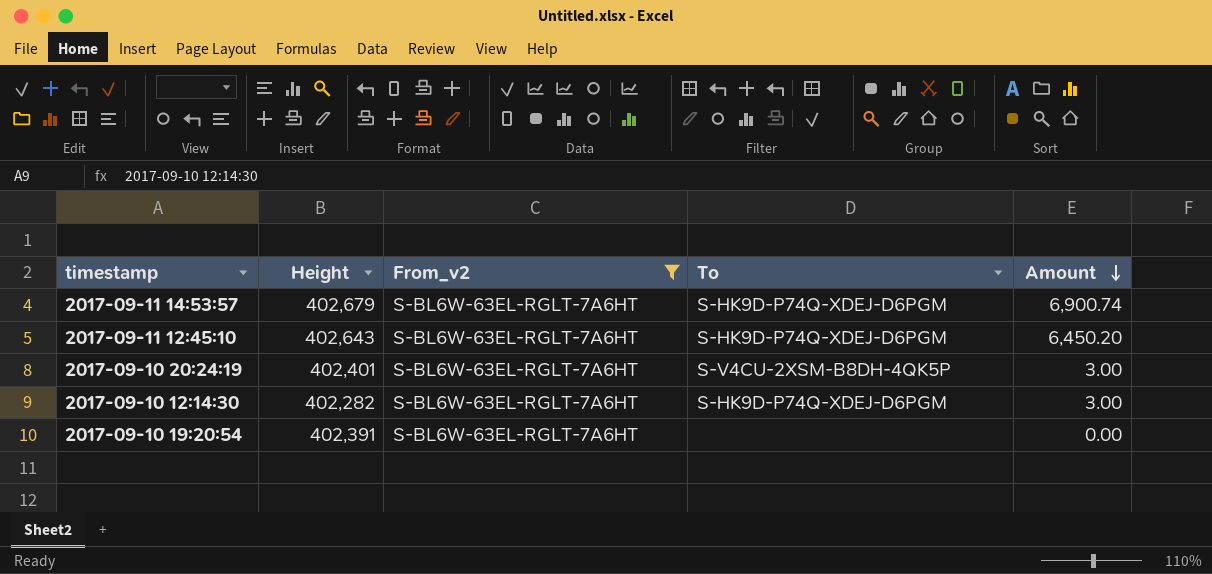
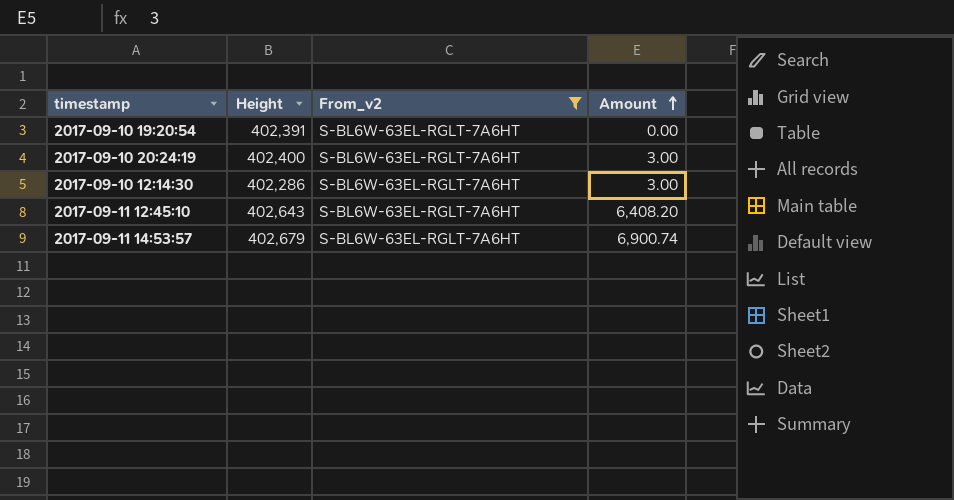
row order: Amount descending -> Amount ascending
column To | position: 4 -> none
2017-09-10 20:24:19 | Height: 402,401 -> 402,400
2017-09-10 12:14:30 | Height: 402,282 -> 402,286
2017-09-11 12:45:10 | Amount: 6,450.20 -> 6,408.20

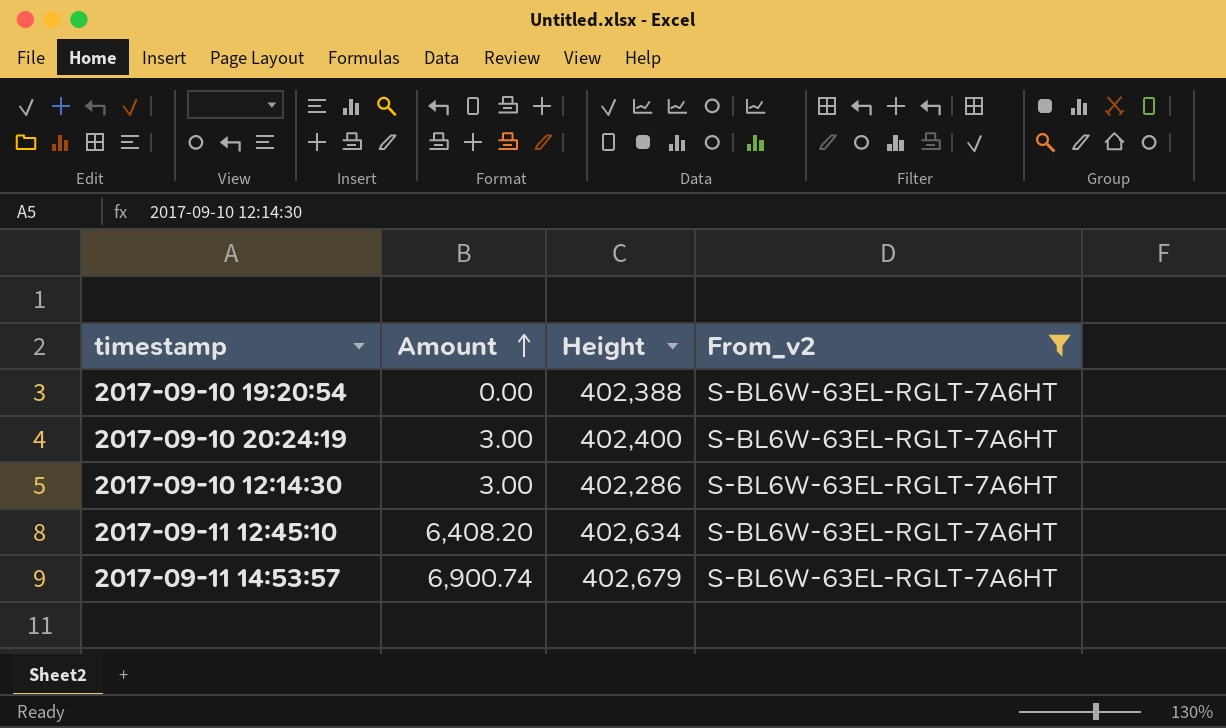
column Amount | position: 4 -> 2
2017-09-10 19:20:54 | Height: 402,391 -> 402,388
2017-09-11 12:45:10 | Height: 402,643 -> 402,634

